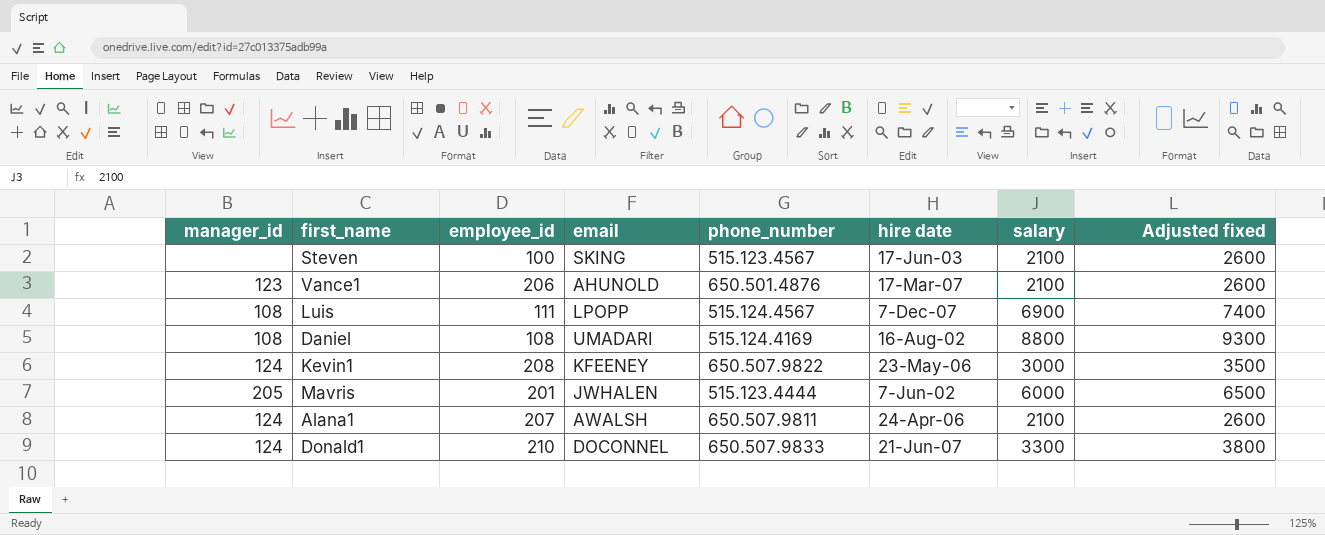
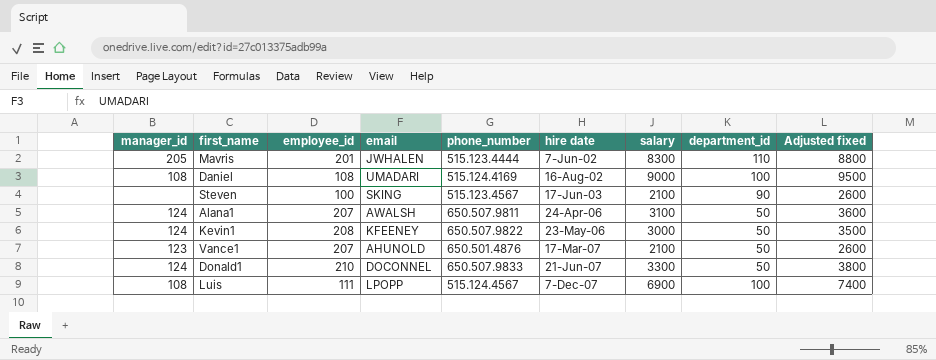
row order: none -> hire date ascending
column department_id | position: none -> 8
Mavris | salary: 6000 -> 8300
Mavris | Adjusted fixed: 6500 -> 8800
Daniel | salary: 8800 -> 9000
Daniel | Adjusted fixed: 9300 -> 9500
Alana1 | salary: 2100 -> 3100
Alana1 | Adjusted fixed: 2600 -> 3600
Vance1 | employee_id: 206 -> 207

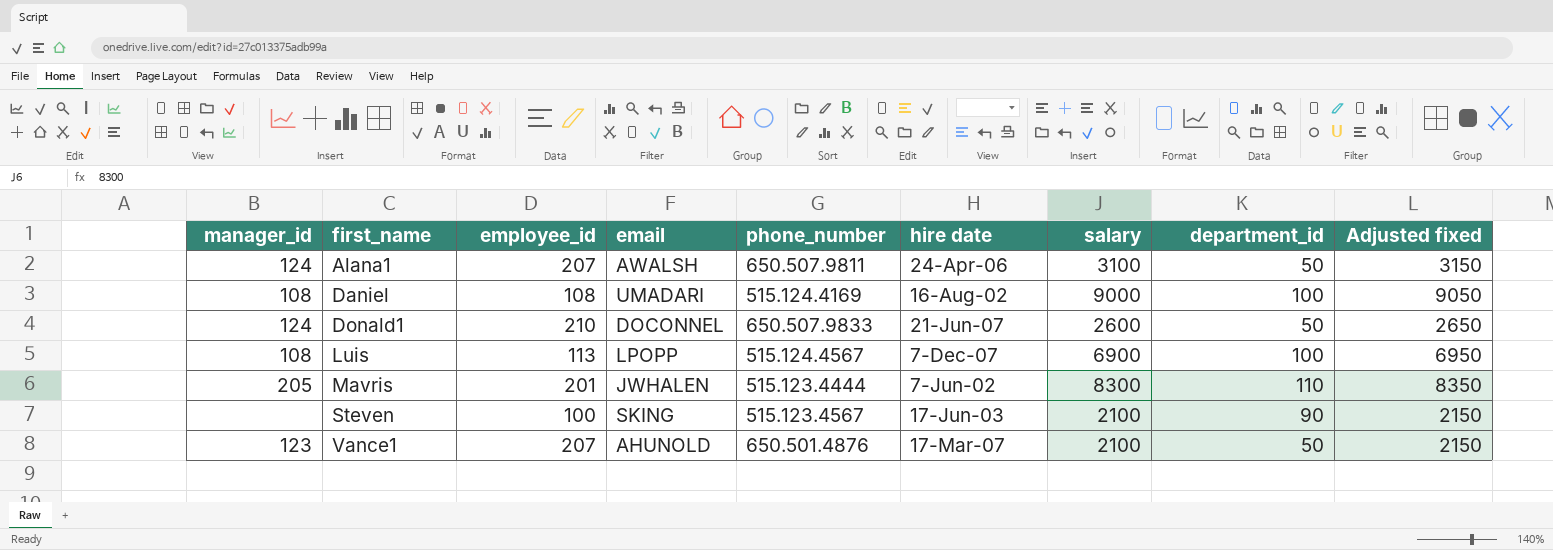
row order: hire date ascending -> first_name ascending
column Adjusted fixed | formula: [salary] + 500 -> [salary] + 50
row Kevin1: 124 | 208 | KFEENEY | 650.507.9822 | 23-May-06 | 3000 | 50 | 3500 -> none
Donald1 | salary: 3300 -> 2600
Luis | employee_id: 111 -> 113

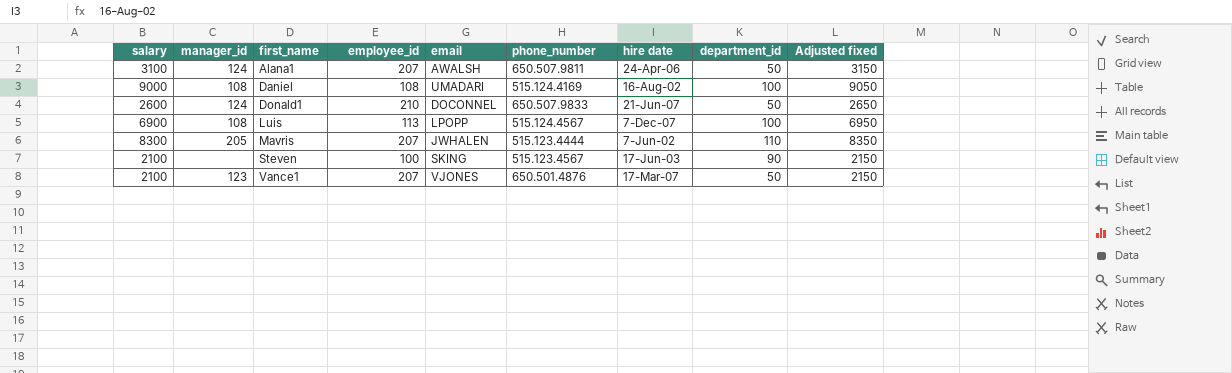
column salary | position: 7 -> 1
Mavris | employee_id: 201 -> 207
Vance1 | email: AHUNOLD -> VJONES

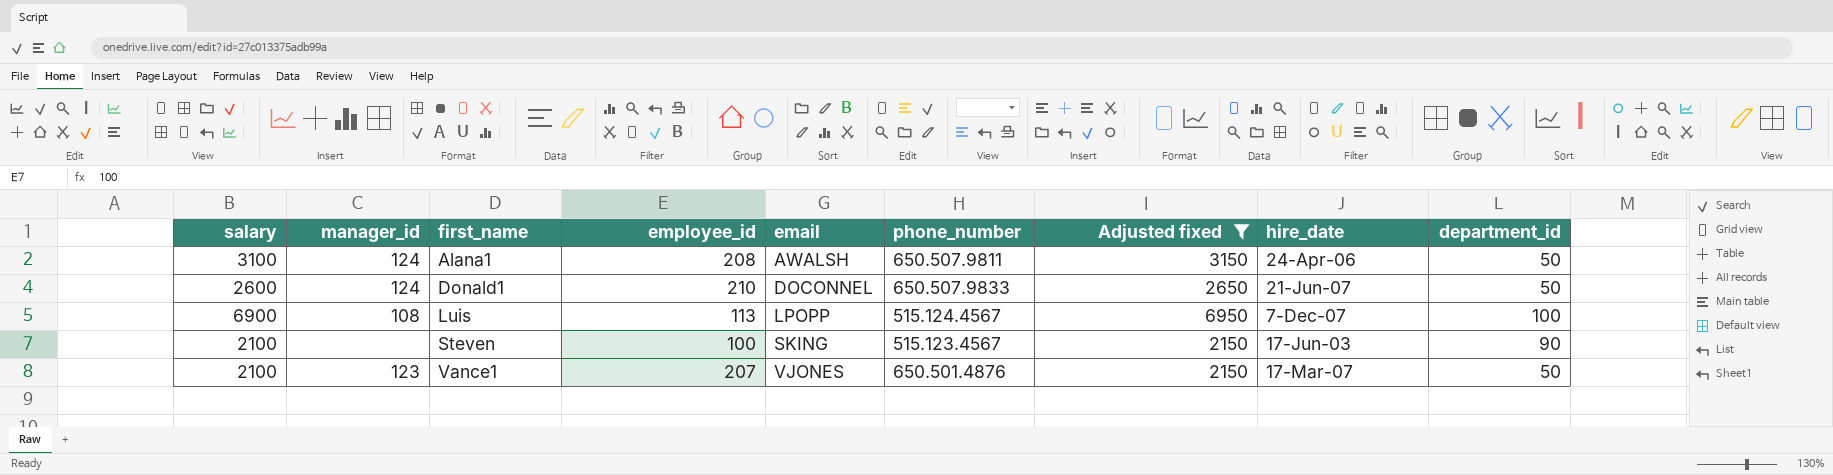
filter: none -> Adjusted fixed <= 6950
column Adjusted fixed | position: 9 -> 7
column name: hire date -> hire_date
Alana1 | employee_id: 207 -> 208

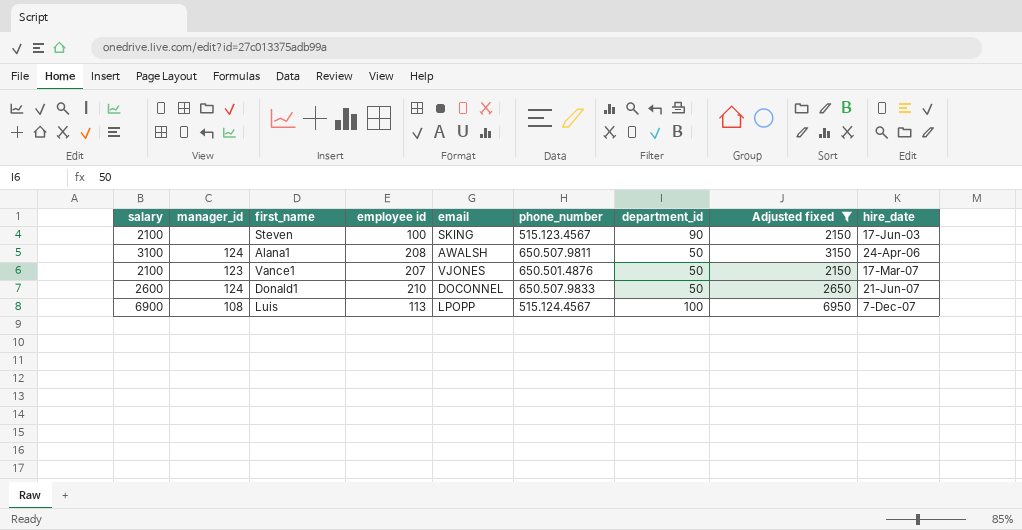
row order: first_name ascending -> hire_date ascending
column name: employee_id -> employee id
column department_id | position: 9 -> 7

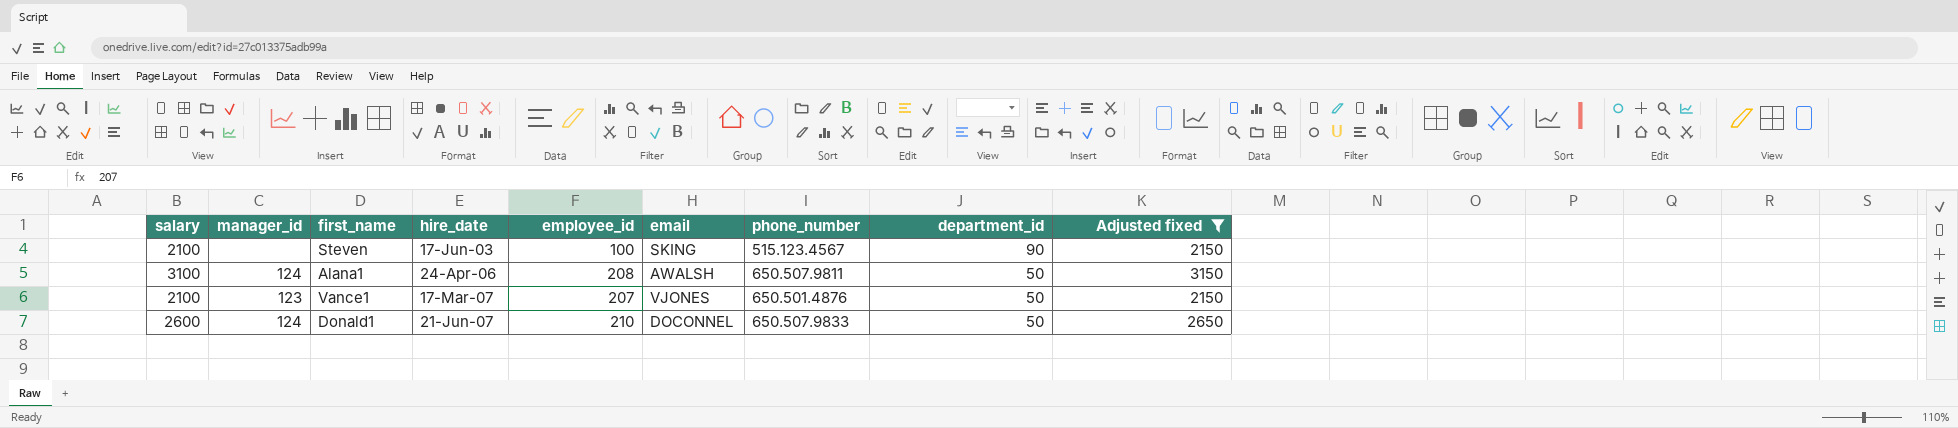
column hire_date | position: 9 -> 4
column name: employee id -> employee_id
row Luis: 6900 | 108 | 113 | LPOPP | 515.124.4567 | 100 | 6950 | 7-Dec-07 -> none

